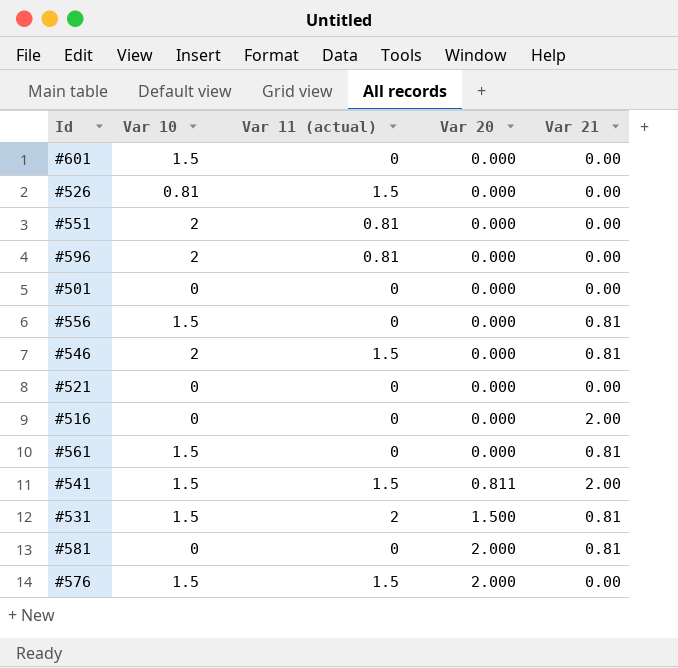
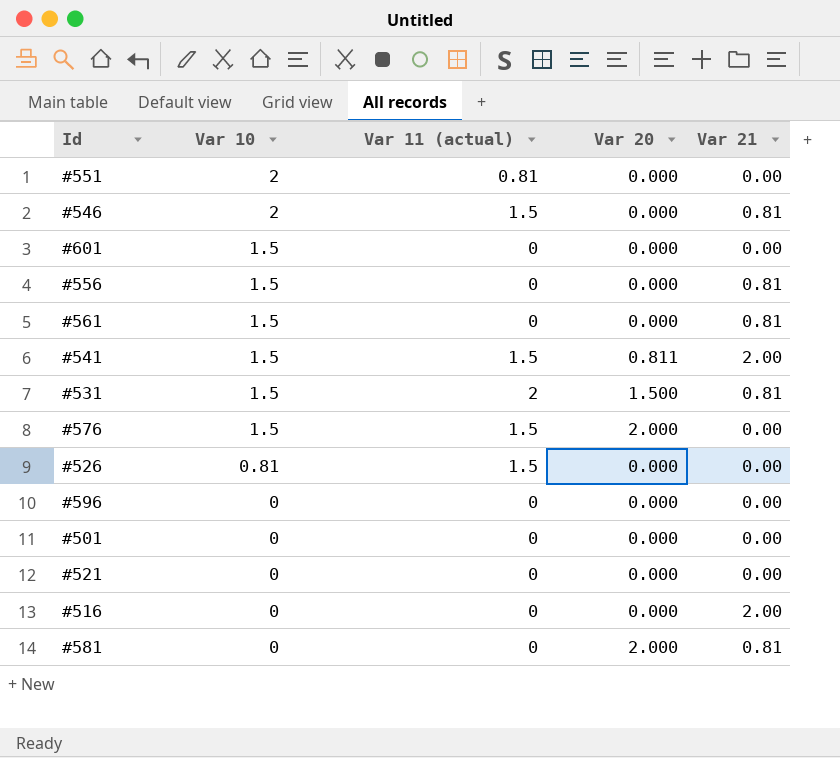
row order: Var 20 ascending -> Var 10 descending
#596 | Var 10: 2 -> 0
#596 | Var 11 (actual): 0.81 -> 0

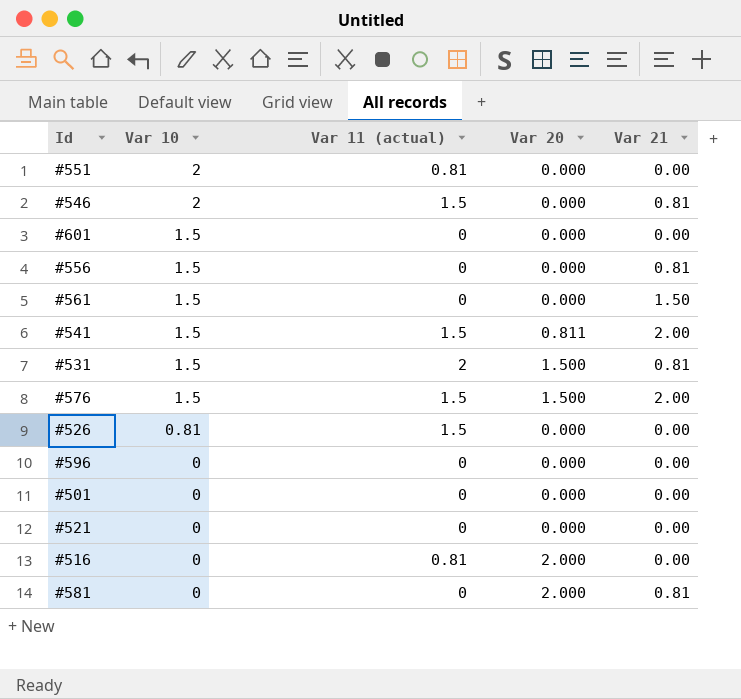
#561 | Var 21: 0.81 -> 1.50
#576 | Var 20: 2.000 -> 1.500
#576 | Var 21: 0.00 -> 2.00
#516 | Var 11 (actual): 0 -> 0.81
#516 | Var 20: 0.000 -> 2.000
#516 | Var 21: 2.00 -> 0.00

